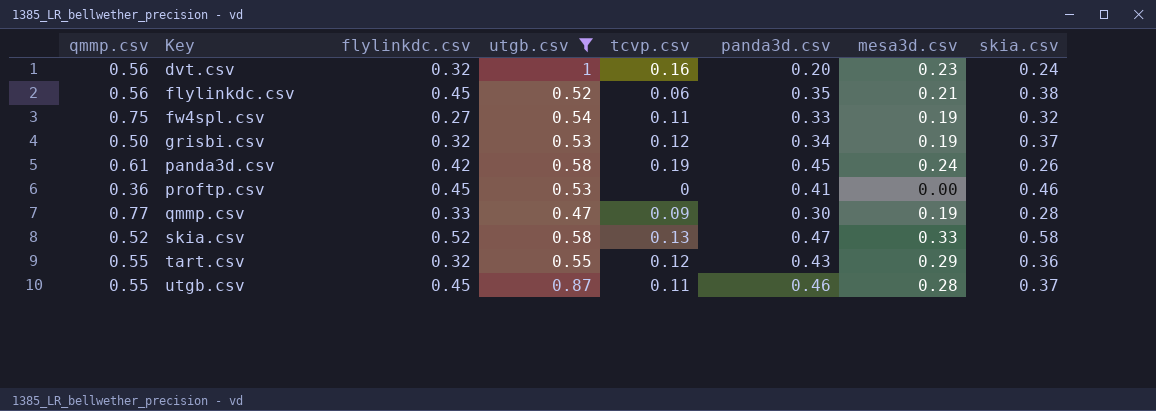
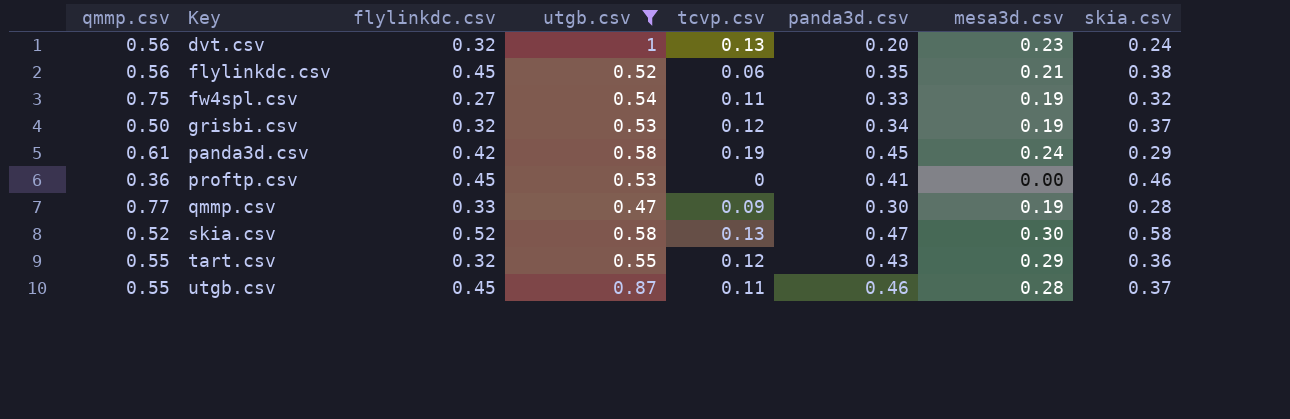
dvt.csv | tcvp.csv: 0.16 -> 0.13
panda3d.csv | skia.csv: 0.26 -> 0.29
skia.csv | mesa3d.csv: 0.33 -> 0.30

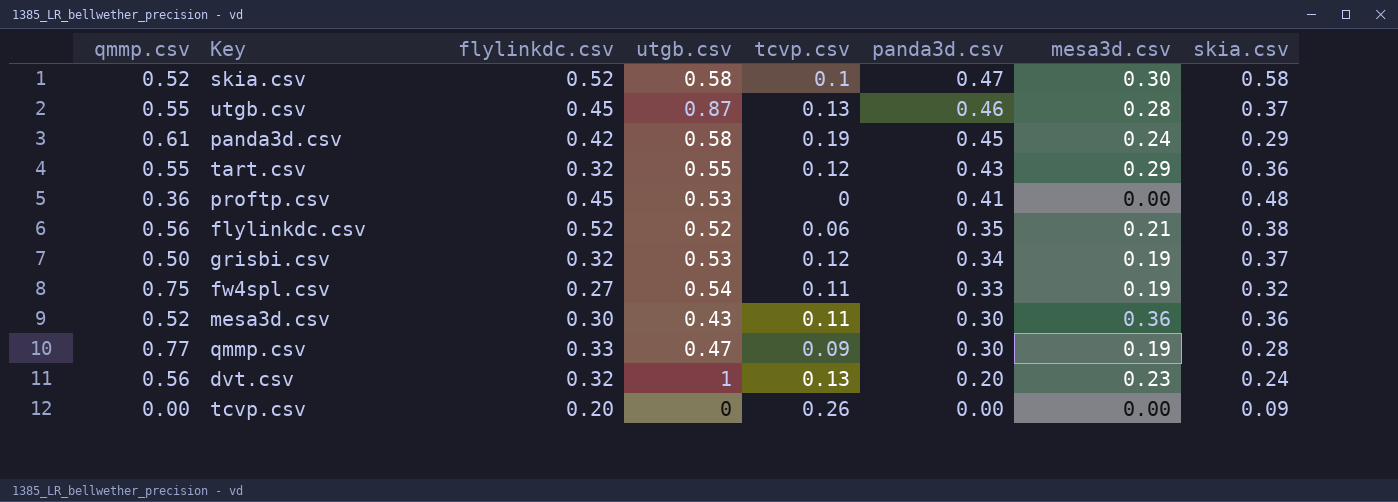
filter: utgb.csv >= 0.47 -> none
row order: Key ascending -> panda3d.csv descending
skia.csv | tcvp.csv: 0.13 -> 0.1
utgb.csv | tcvp.csv: 0.11 -> 0.13
proftp.csv | skia.csv: 0.46 -> 0.48
flylinkdc.csv | flylinkdc.csv: 0.45 -> 0.52

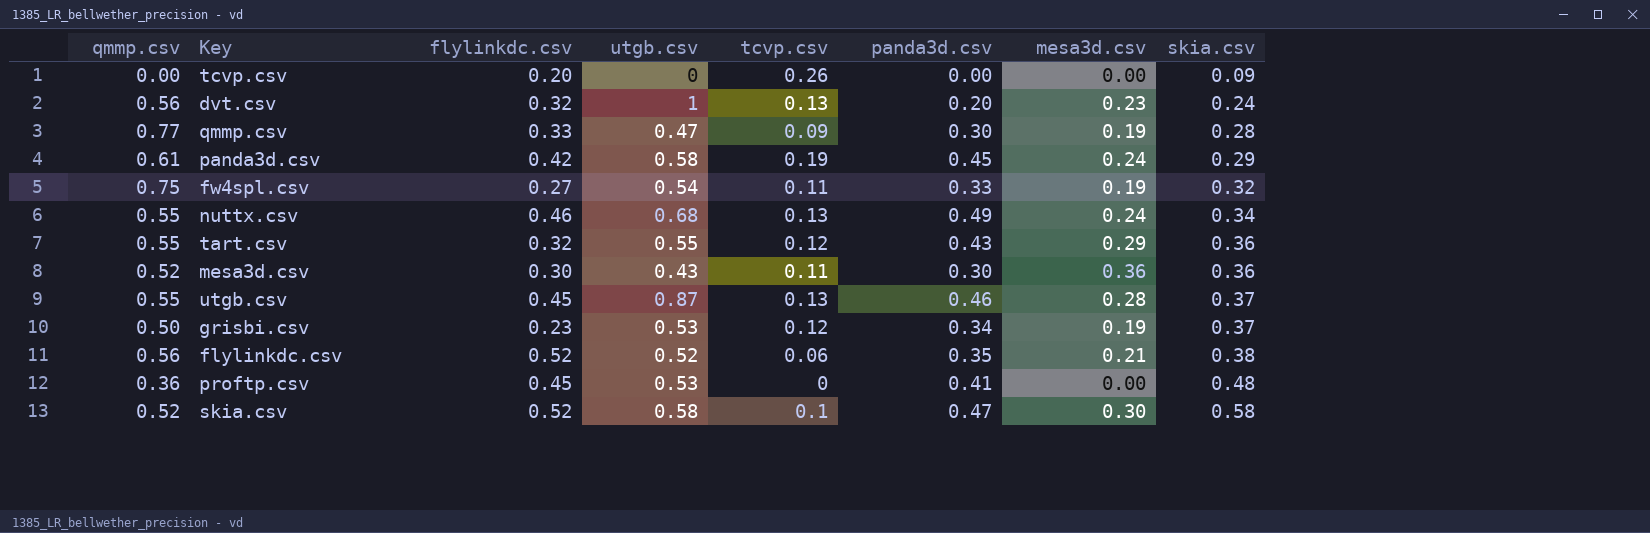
row order: panda3d.csv descending -> skia.csv ascending
row nuttx.csv: none -> 0.55 | 0.46 | 0.68 | 0.13 | 0.49 | 0.24 | 0.34
grisbi.csv | flylinkdc.csv: 0.32 -> 0.23

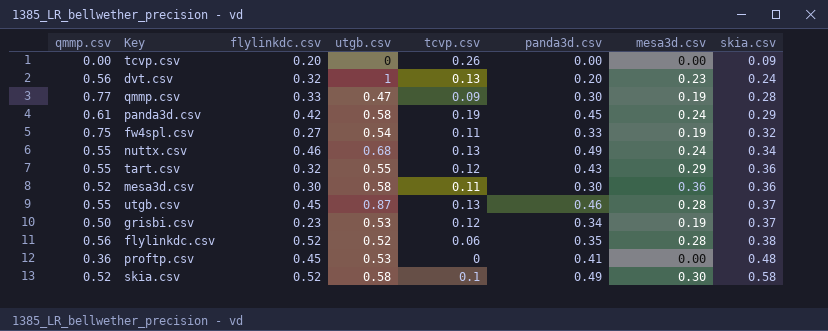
mesa3d.csv | utgb.csv: 0.43 -> 0.58
flylinkdc.csv | mesa3d.csv: 0.21 -> 0.28
skia.csv | panda3d.csv: 0.47 -> 0.49

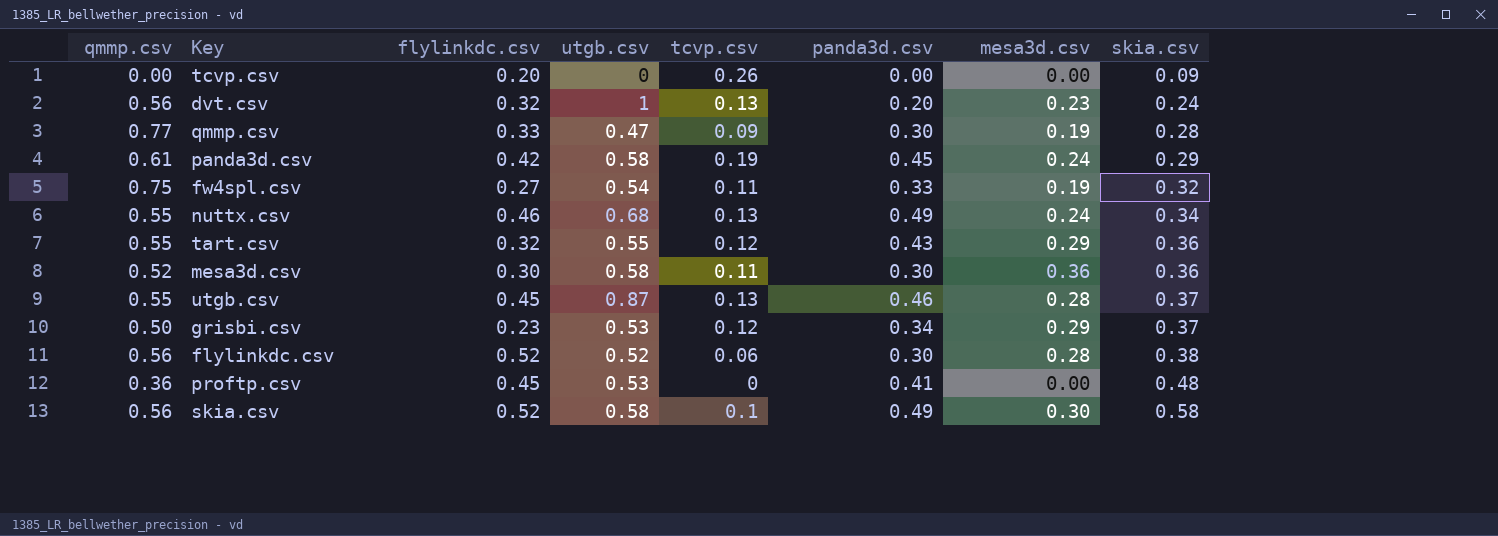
grisbi.csv | mesa3d.csv: 0.19 -> 0.29
flylinkdc.csv | panda3d.csv: 0.35 -> 0.30
skia.csv | qmmp.csv: 0.52 -> 0.56

